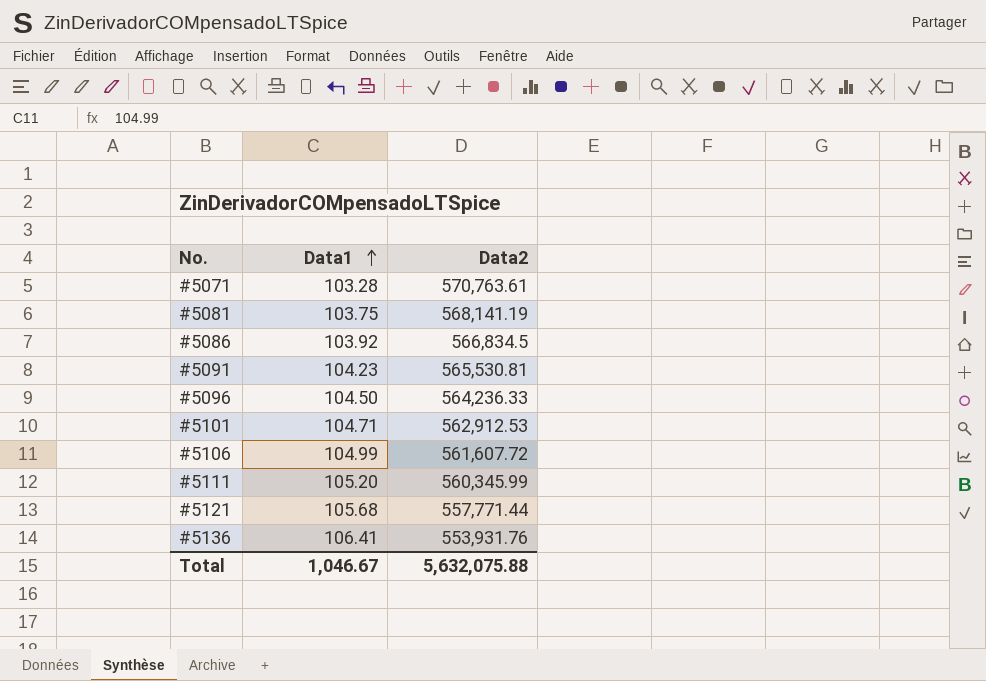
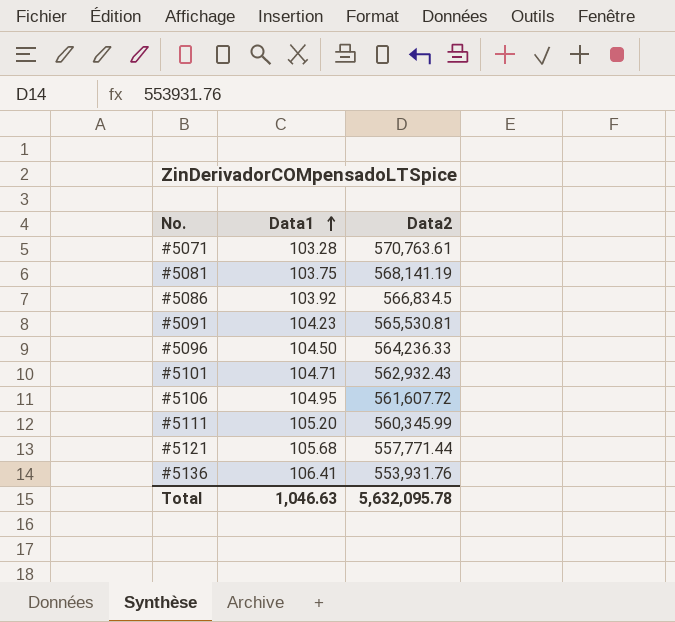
#5101 | Data2: 562,912.53 -> 562,932.43
#5106 | Data1: 104.99 -> 104.95
Total | Data1: 1,046.67 -> 1,046.63
Total | Data2: 5,632,075.88 -> 5,632,095.78

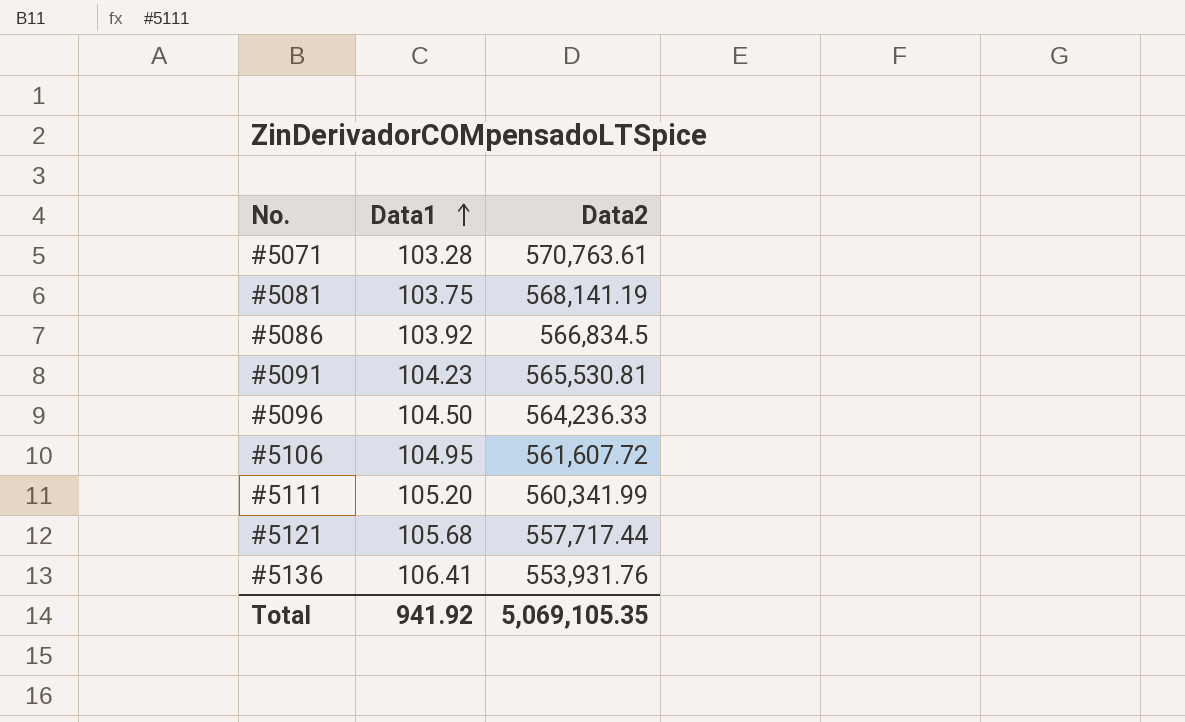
row #5101: 104.71 | 562,932.43 -> none
#5111 | Data2: 560,345.99 -> 560,341.99
#5121 | Data2: 557,771.44 -> 557,717.44
Total | Data1: 1,046.63 -> 941.92
Total | Data2: 5,632,095.78 -> 5,069,105.35

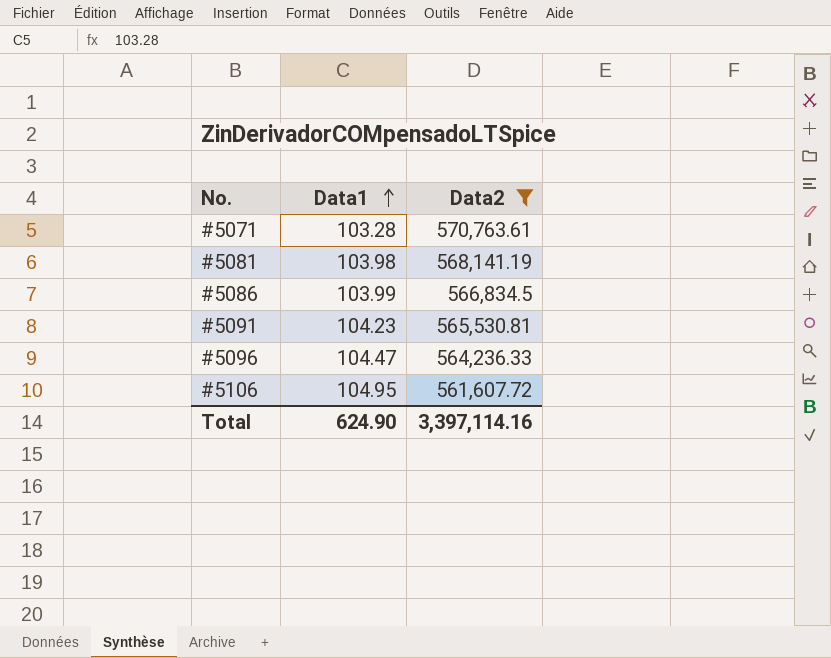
filter: none -> Data2 >= 561,607.72
#5081 | Data1: 103.75 -> 103.98
#5086 | Data1: 103.92 -> 103.99
#5096 | Data1: 104.50 -> 104.47
Total | Data1: 941.92 -> 624.90
Total | Data2: 5,069,105.35 -> 3,397,114.16

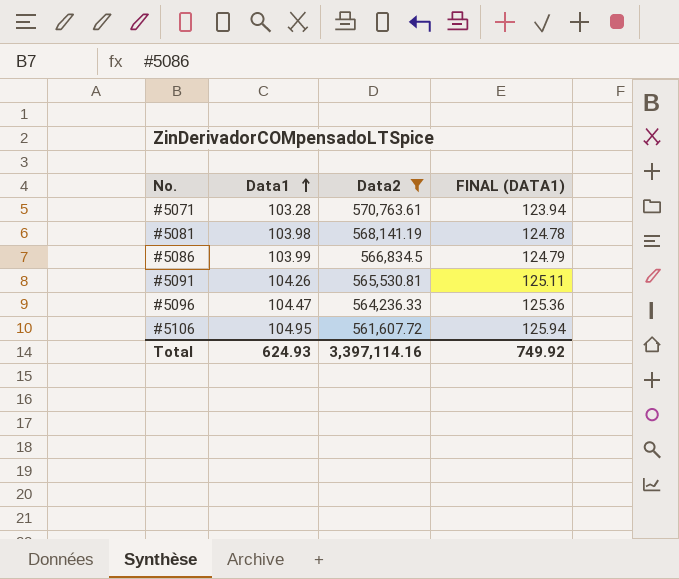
column FINAL (DATA1) | formula: none -> [Data1] * 1.2
#5091 | Data1: 104.23 -> 104.26
Total | Data1: 624.90 -> 624.93

